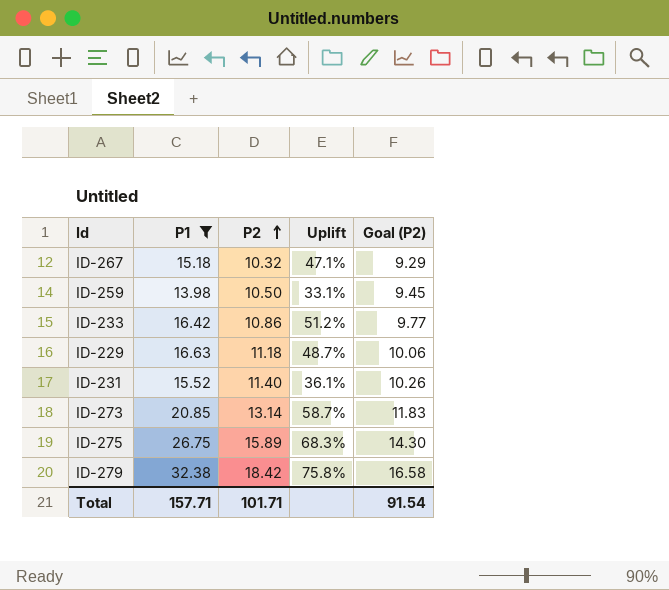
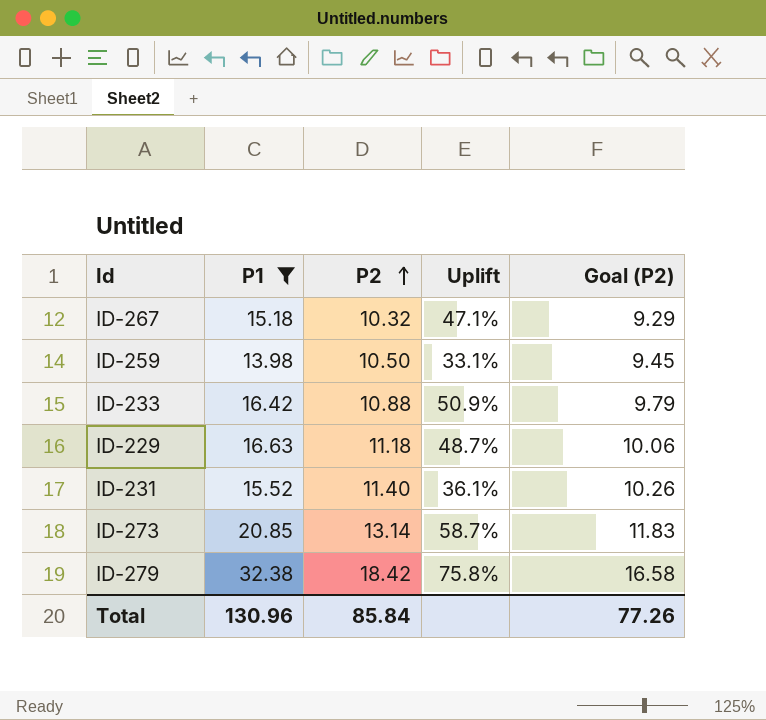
row ID-275: 26.75 | 15.89 | 68.3% | 14.30 -> none
ID-233 | P2: 10.86 -> 10.88
ID-233 | Uplift: 51.2% -> 50.9%
ID-233 | Goal (P2): 9.77 -> 9.79
Total | P1: 157.71 -> 130.96
Total | P2: 101.71 -> 85.84
Total | Goal (P2): 91.54 -> 77.26

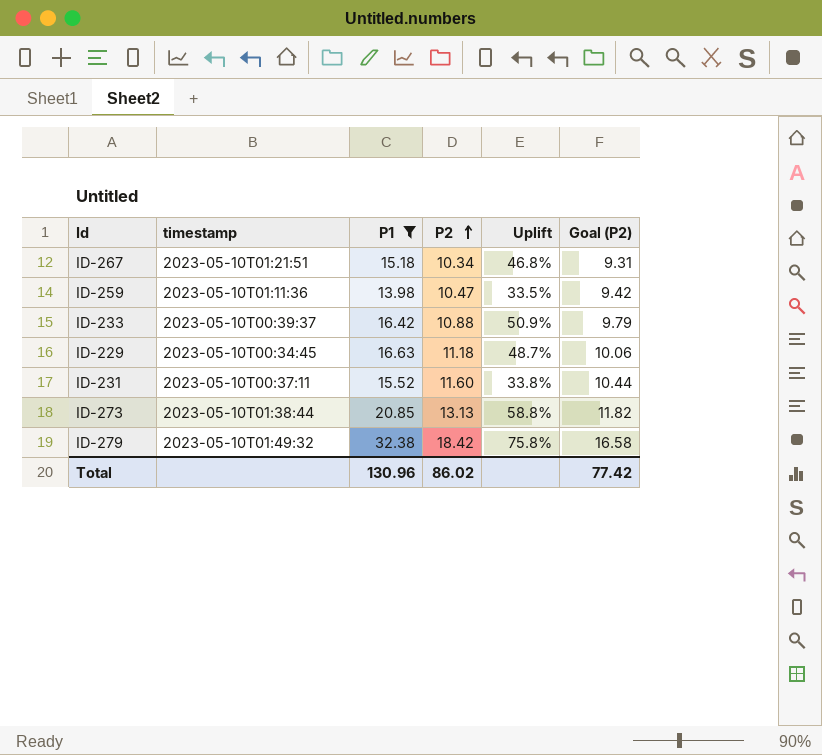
column timestamp | position: none -> 2
ID-267 | P2: 10.32 -> 10.34
ID-267 | Uplift: 47.1% -> 46.8%
ID-267 | Goal (P2): 9.29 -> 9.31
ID-259 | P2: 10.50 -> 10.47
ID-259 | Uplift: 33.1% -> 33.5%
ID-259 | Goal (P2): 9.45 -> 9.42
ID-231 | P2: 11.40 -> 11.60
ID-231 | Uplift: 36.1% -> 33.8%
ID-231 | Goal (P2): 10.26 -> 10.44
ID-273 | P2: 13.14 -> 13.13
ID-273 | Uplift: 58.7% -> 58.8%
ID-273 | Goal (P2): 11.83 -> 11.82
Total | P2: 85.84 -> 86.02
Total | Goal (P2): 77.26 -> 77.42

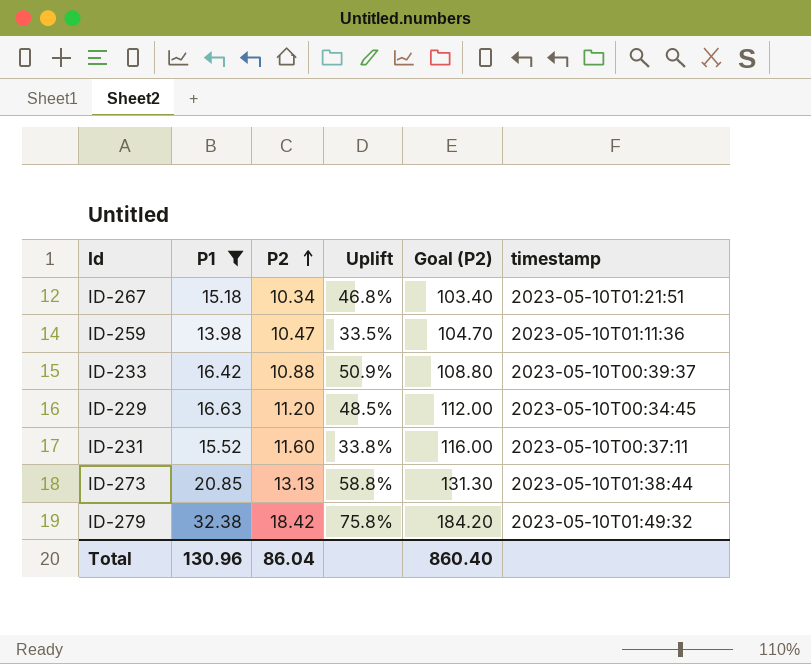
column Goal (P2) | formula: [P2] * 0.9 -> [P2] * 10
column timestamp | position: 2 -> 6
ID-229 | P2: 11.18 -> 11.20
ID-229 | Uplift: 48.7% -> 48.5%
Total | P2: 86.02 -> 86.04
Total | Goal (P2): 77.42 -> 860.40

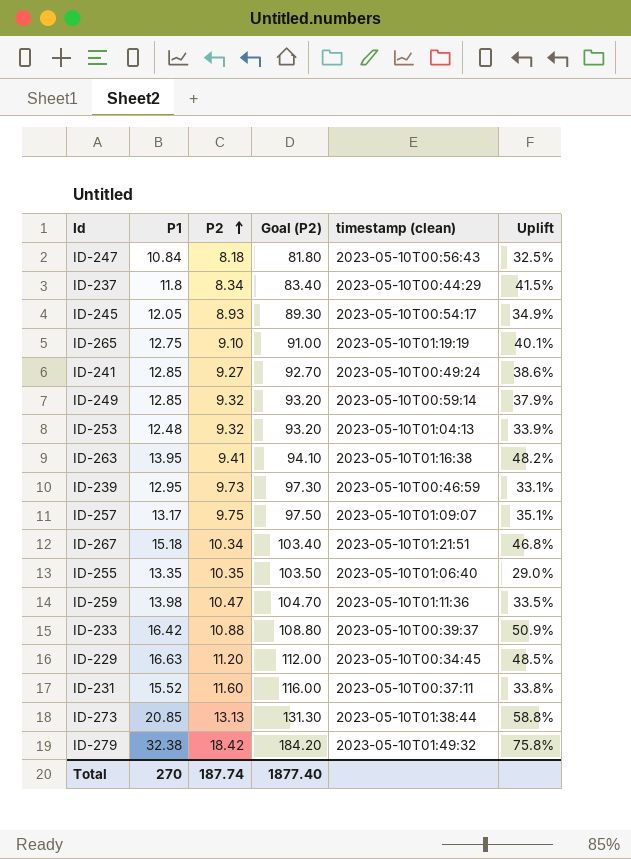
filter: P1 >= 13.98 -> none
column name: timestamp -> timestamp (clean)
column Uplift | position: 4 -> 6
Total | P1: 130.96 -> 270
Total | P2: 86.04 -> 187.74
Total | Goal (P2): 860.40 -> 1877.40

